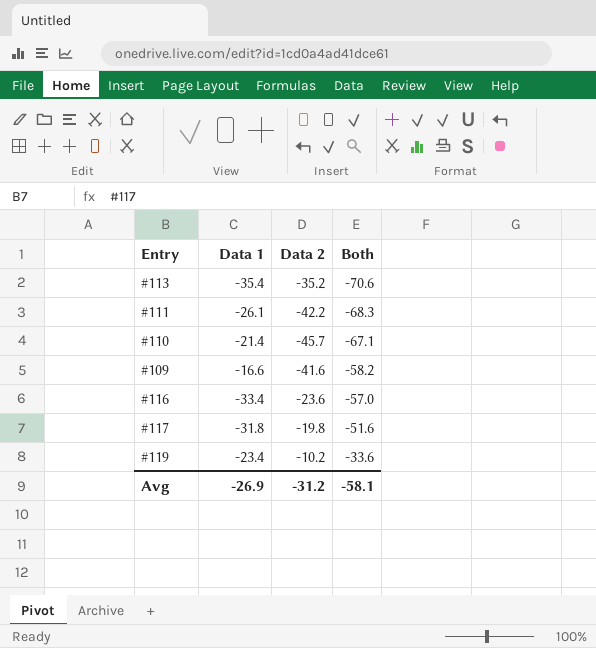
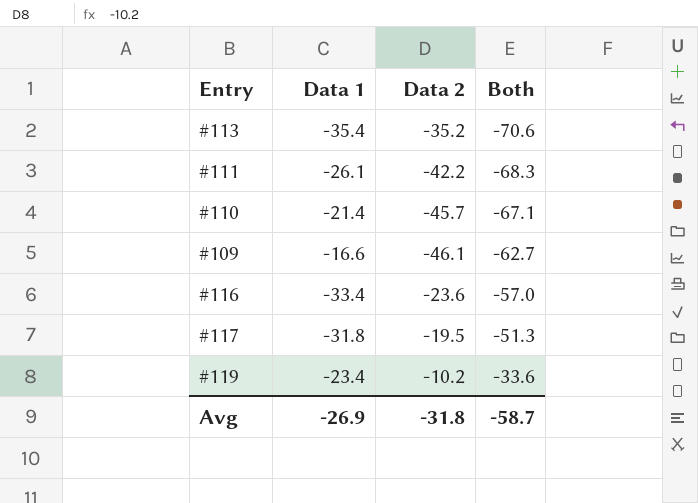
#109 | Data 2: -41.6 -> -46.1
#109 | Both: -58.2 -> -62.7
#117 | Data 2: -19.8 -> -19.5
#117 | Both: -51.6 -> -51.3
Avg | Data 2: -31.2 -> -31.8
Avg | Both: -58.1 -> -58.7

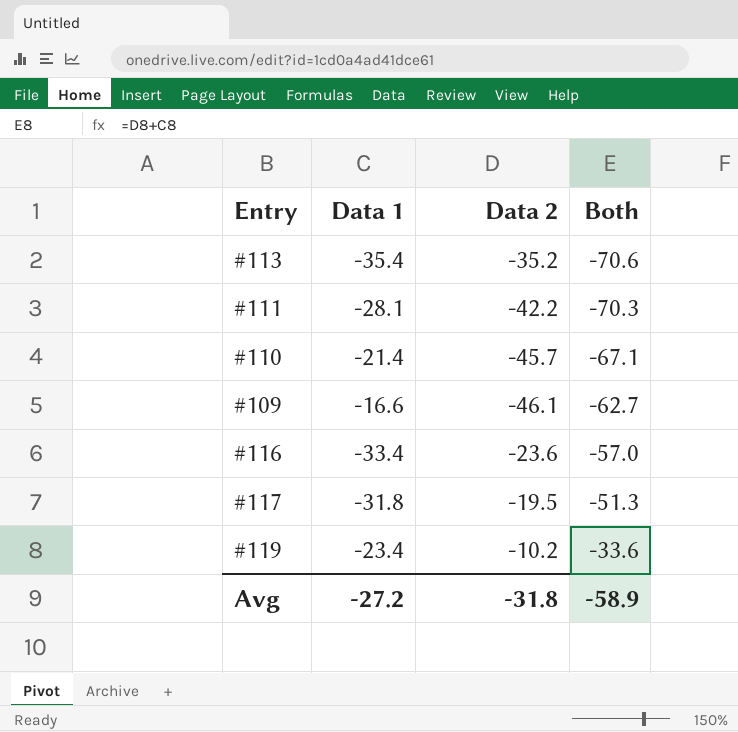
#111 | Data 1: -26.1 -> -28.1
#111 | Both: -68.3 -> -70.3
Avg | Data 1: -26.9 -> -27.2
Avg | Both: -58.7 -> -58.9

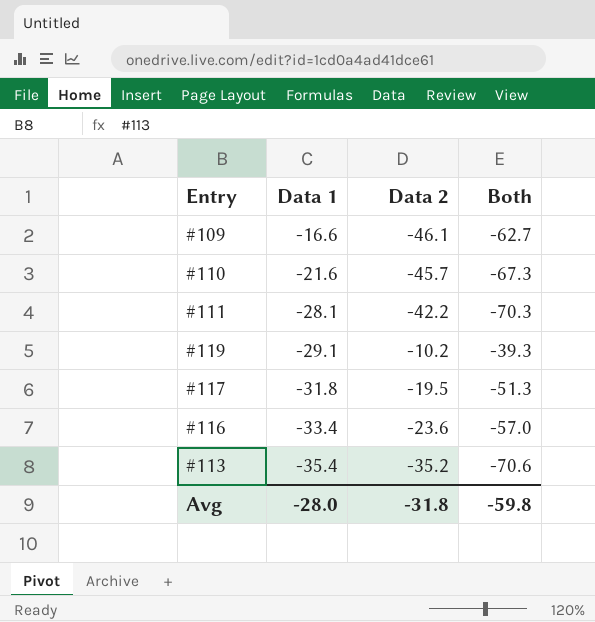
row order: Both ascending -> Data 1 descending
#110 | Data 1: -21.4 -> -21.6
#110 | Both: -67.1 -> -67.3
#119 | Data 1: -23.4 -> -29.1
#119 | Both: -33.6 -> -39.3
Avg | Data 1: -27.2 -> -28.0
Avg | Both: -58.9 -> -59.8

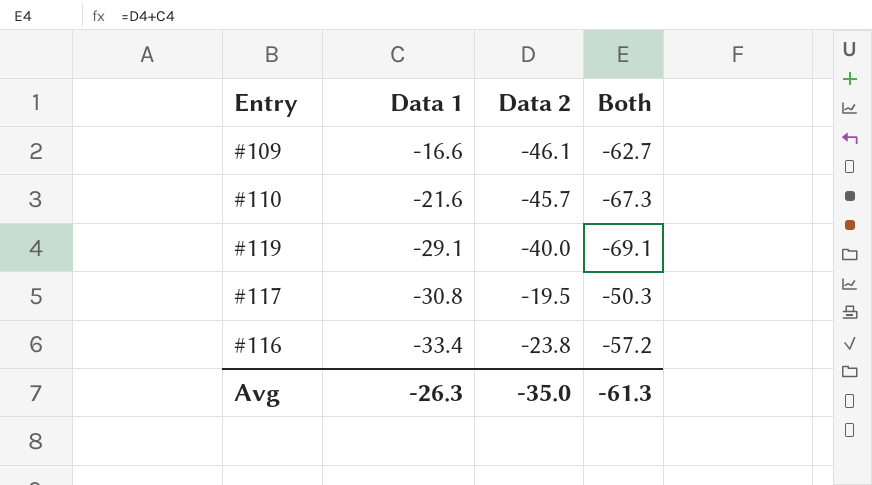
row #111: -28.1 | -42.2 | -70.3 -> none
row #113: -35.4 | -35.2 | -70.6 -> none
#119 | Data 2: -10.2 -> -40.0
#119 | Both: -39.3 -> -69.1
#117 | Data 1: -31.8 -> -30.8
#117 | Both: -51.3 -> -50.3
#116 | Data 2: -23.6 -> -23.8
#116 | Both: -57.0 -> -57.2
Avg | Data 1: -28.0 -> -26.3
Avg | Data 2: -31.8 -> -35.0
Avg | Both: -59.8 -> -61.3

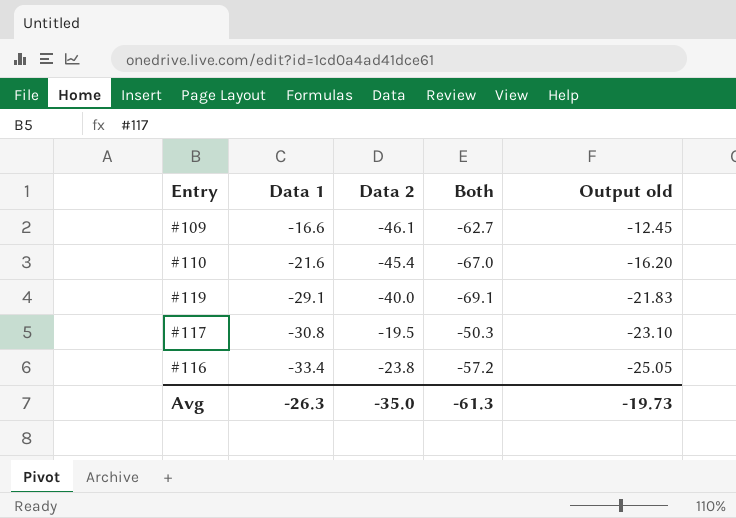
column Output old | formula: none -> [Data 1] * 0.75
#110 | Data 2: -45.7 -> -45.4
#110 | Both: -67.3 -> -67.0

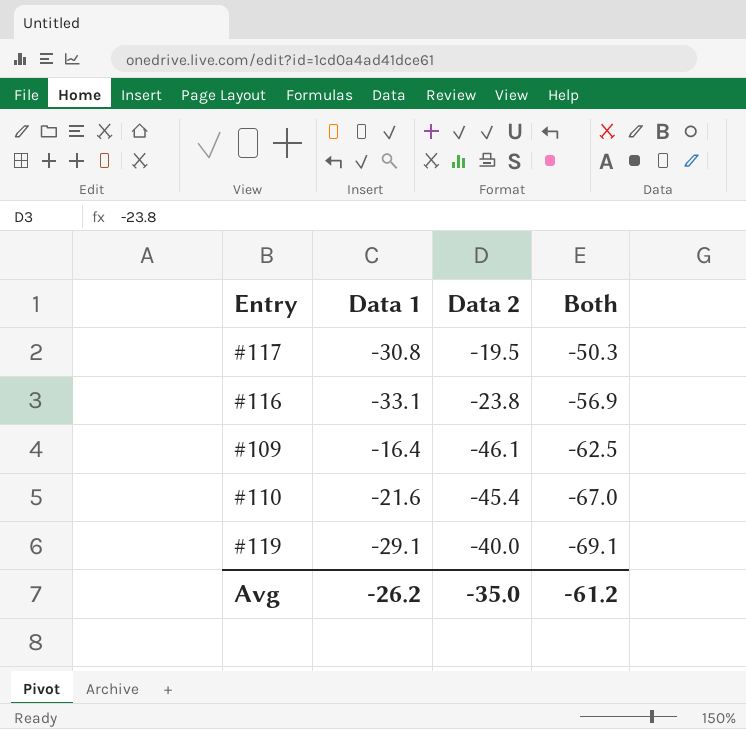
row order: Data 1 descending -> Both descending
column Output old | formula: [Data 1] * 0.75 -> none
#116 | Data 1: -33.4 -> -33.1
#116 | Both: -57.2 -> -56.9
#109 | Data 1: -16.6 -> -16.4
#109 | Both: -62.7 -> -62.5
Avg | Data 1: -26.3 -> -26.2
Avg | Both: -61.3 -> -61.2

